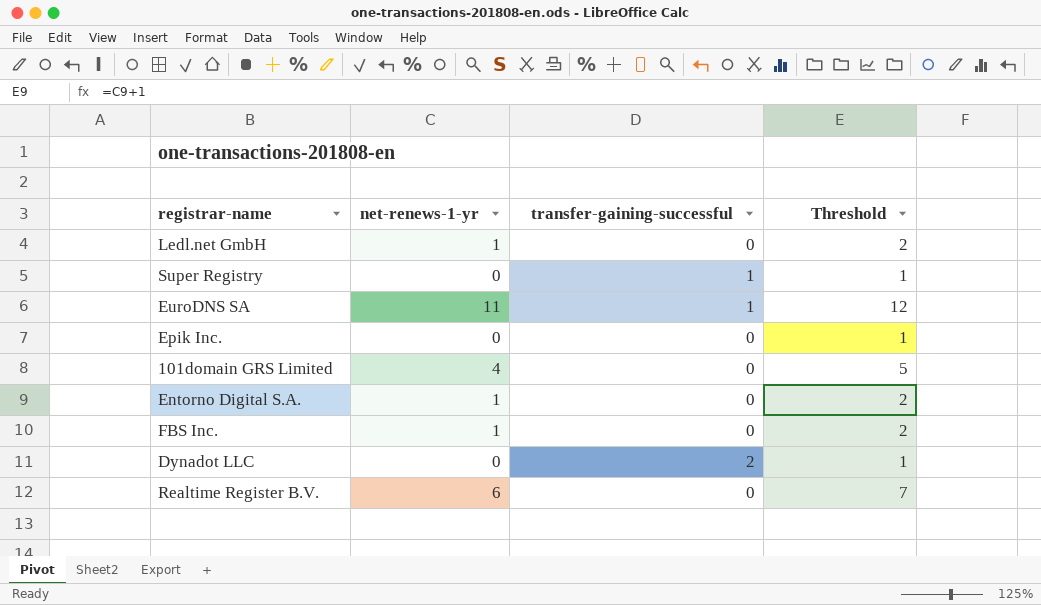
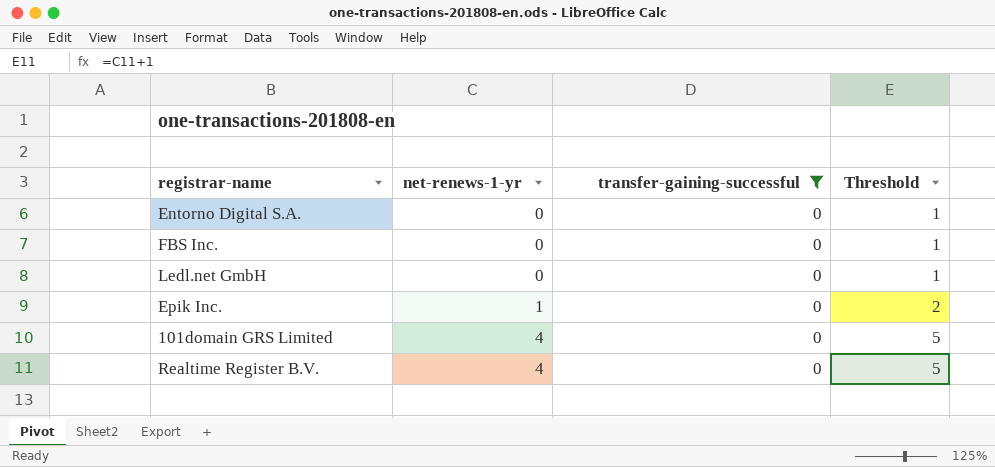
filter: none -> transfer-gaining-successful = 0
row order: none -> net-renews-1-yr ascending
Entorno Digital S.A. | net-renews-1-yr: 1 -> 0
Entorno Digital S.A. | Threshold: 2 -> 1
FBS Inc. | net-renews-1-yr: 1 -> 0
FBS Inc. | Threshold: 2 -> 1
Ledl.net GmbH | net-renews-1-yr: 1 -> 0
Ledl.net GmbH | Threshold: 2 -> 1
Epik Inc. | net-renews-1-yr: 0 -> 1
Epik Inc. | Threshold: 1 -> 2
Realtime Register B.V. | net-renews-1-yr: 6 -> 4
Realtime Register B.V. | Threshold: 7 -> 5

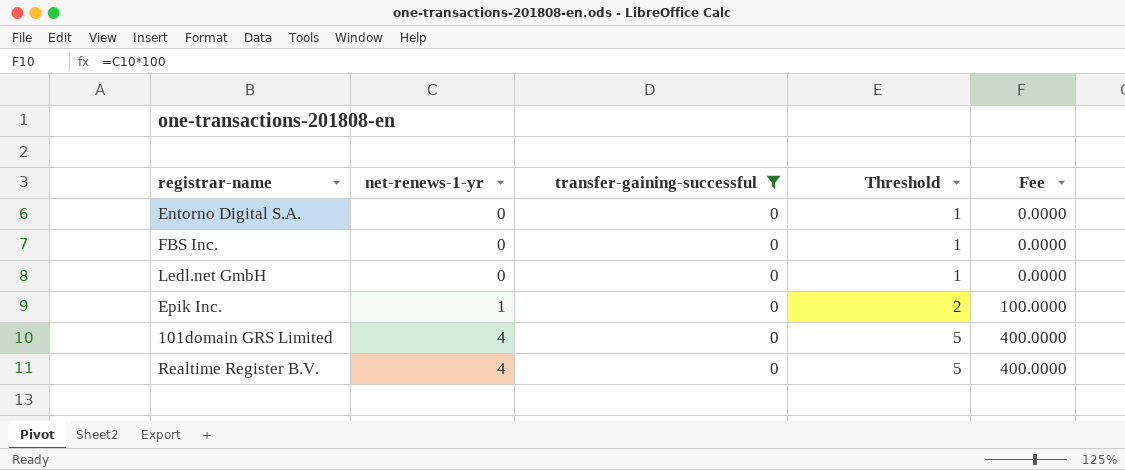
column Fee | formula: none -> [net-renews-1-yr] * 100

